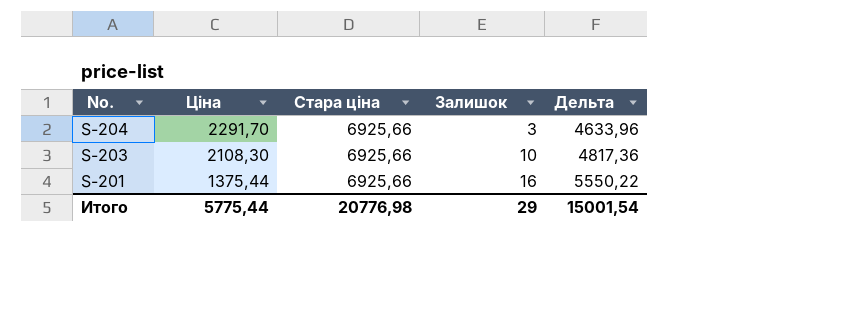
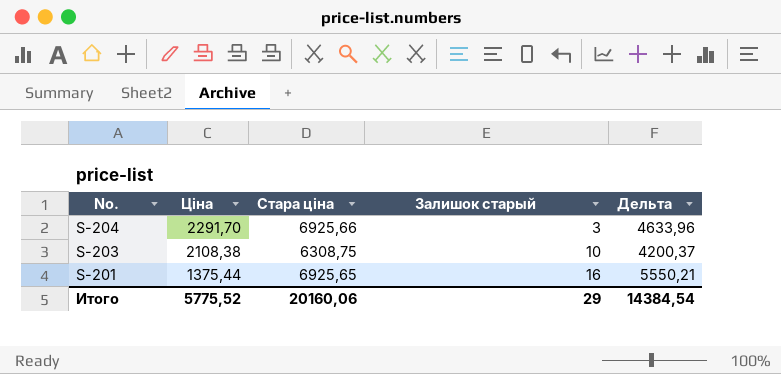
column name: Залишок -> Залишок старый
S-203 | Ціна: 2108,30 -> 2108,38
S-203 | Стара ціна: 6925,66 -> 6308,75
S-203 | Дельта: 4817,36 -> 4200,37
S-201 | Стара ціна: 6925,66 -> 6925,65
S-201 | Дельта: 5550,22 -> 5550,21
Итого | Ціна: 5775,44 -> 5775,52
Итого | Стара ціна: 20776,98 -> 20160,06
Итого | Дельта: 15001,54 -> 14384,54

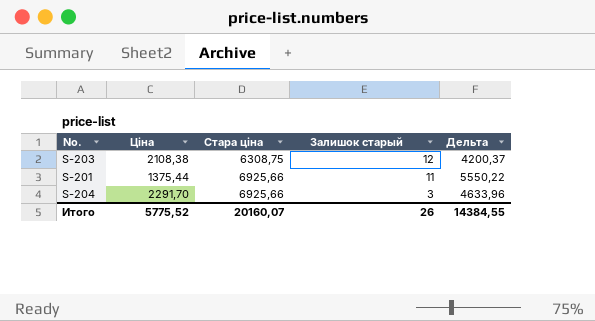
row order: No. descending -> Стара ціна ascending
S-203 | Залишок старый: 10 -> 12
S-201 | Стара ціна: 6925,65 -> 6925,66
S-201 | Залишок старый: 16 -> 11
S-201 | Дельта: 5550,21 -> 5550,22
Итого | Стара ціна: 20160,06 -> 20160,07
Итого | Залишок старый: 29 -> 26
Итого | Дельта: 14384,54 -> 14384,55

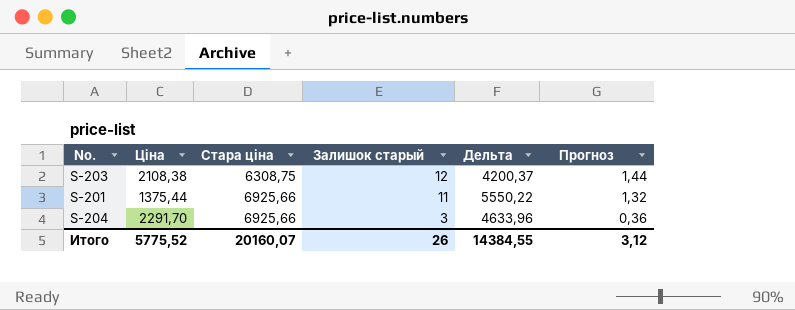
column Прогноз | formula: none -> [Залишок старый] * 0,12

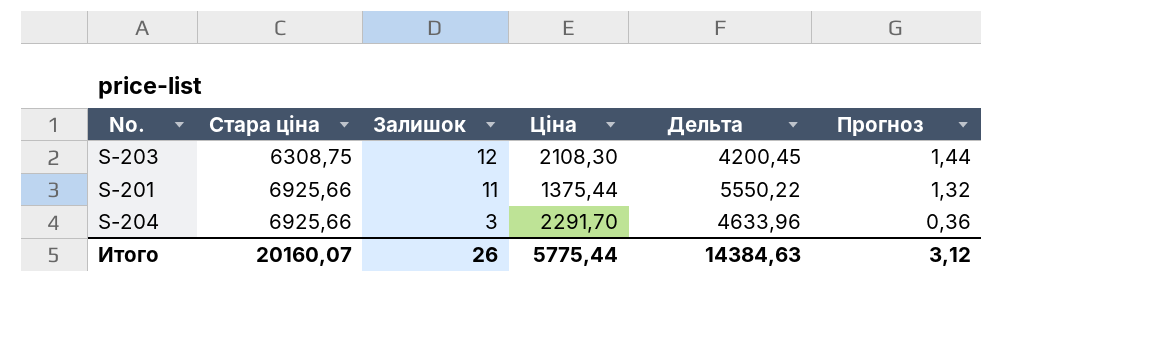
column name: Залишок старый -> Залишок
column Ціна | position: 2 -> 4
S-203 | Ціна: 2108,38 -> 2108,30
S-203 | Дельта: 4200,37 -> 4200,45
Итого | Ціна: 5775,52 -> 5775,44
Итого | Дельта: 14384,55 -> 14384,63

